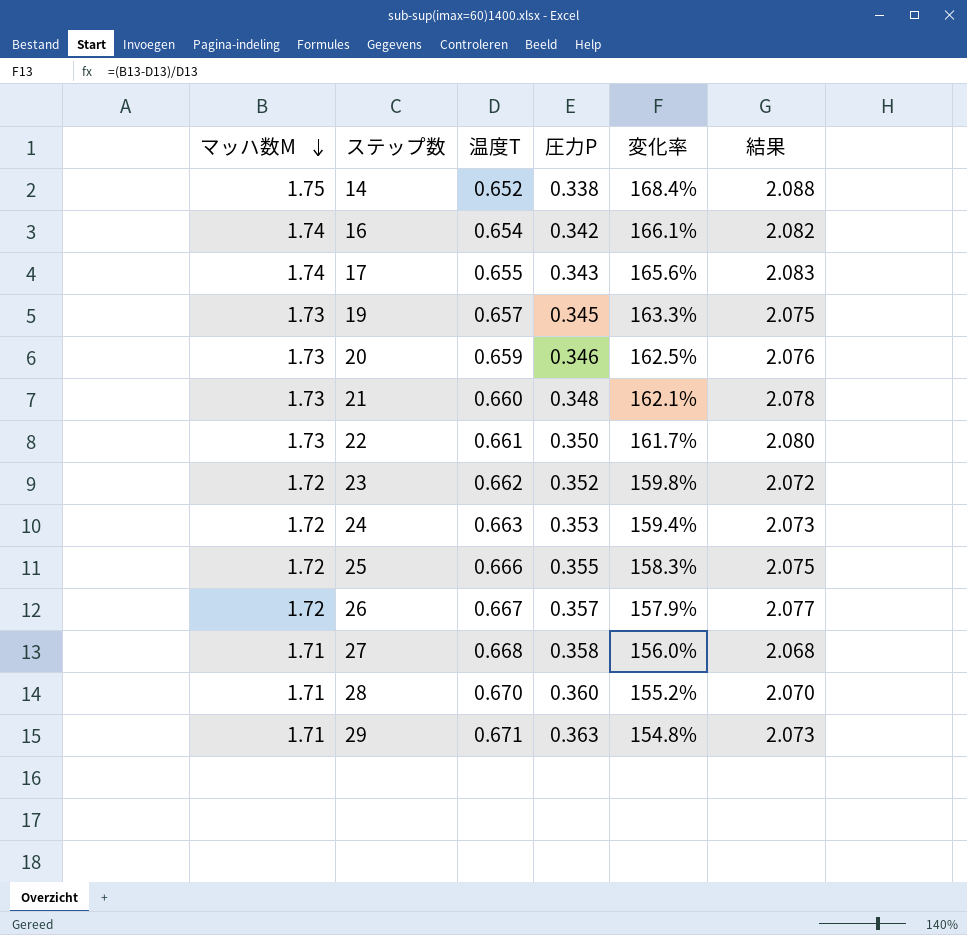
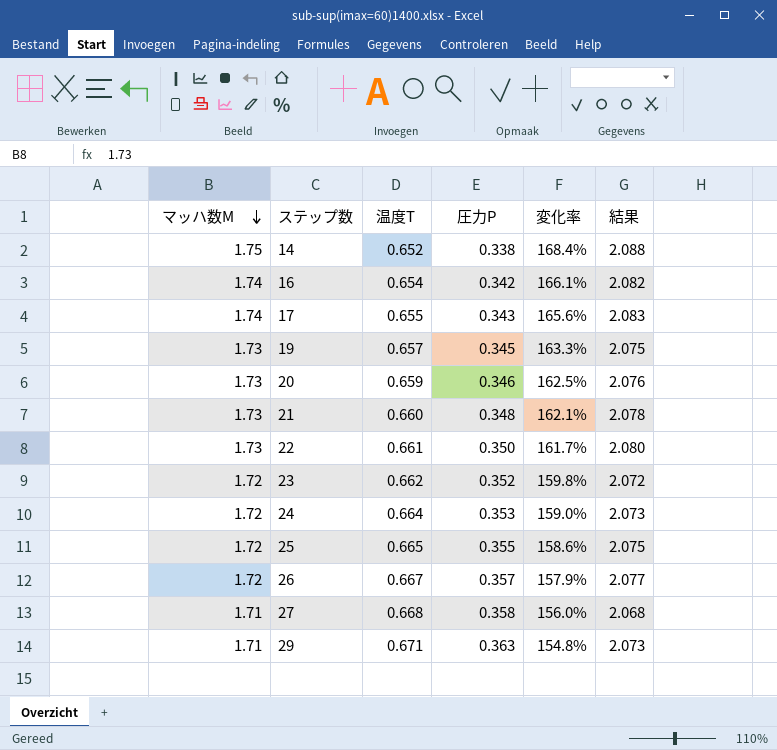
row 28: 1.71 | 0.670 | 0.360 | 155.2% | 2.070 -> none
24 | 温度T: 0.663 -> 0.664
24 | 変化率: 159.4% -> 159.0%
25 | 温度T: 0.666 -> 0.665
25 | 変化率: 158.3% -> 158.6%

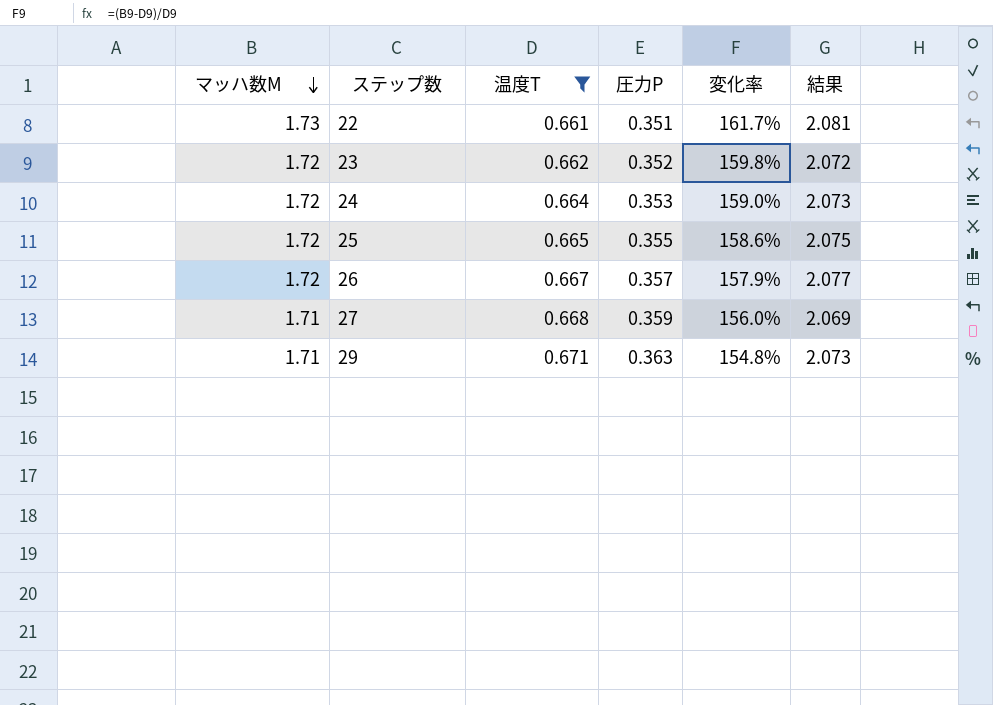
filter: none -> 温度T >= 0.661
22 | 圧力P: 0.350 -> 0.351
22 | 結果: 2.080 -> 2.081
27 | 圧力P: 0.358 -> 0.359
27 | 結果: 2.068 -> 2.069

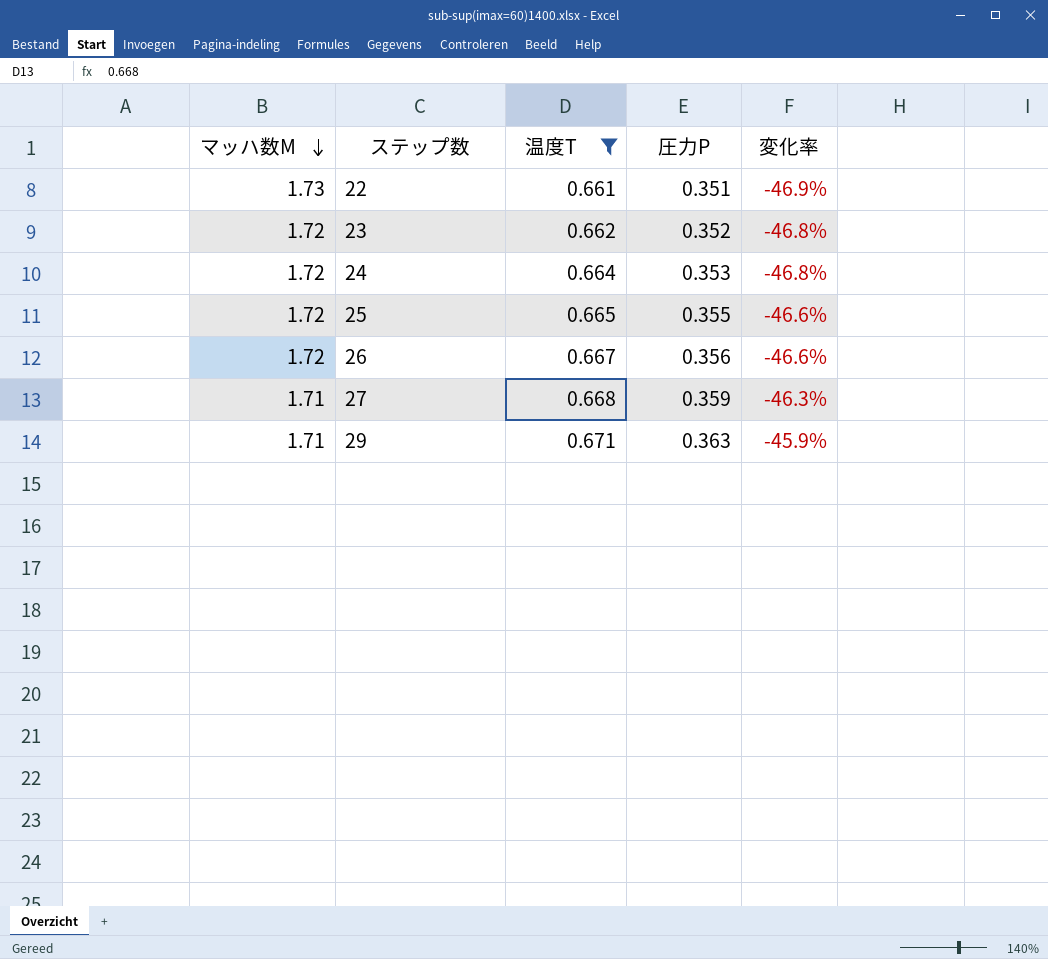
column 結果 | formula: [マッハ数M] + [圧力P] -> none
column 変化率 | formula: ([マッハ数M] - [温度T]) / [温度T] -> ([圧力P] - [温度T]) / [温度T]
26 | 圧力P: 0.357 -> 0.356

